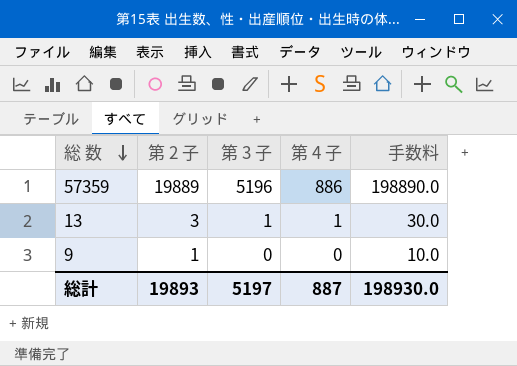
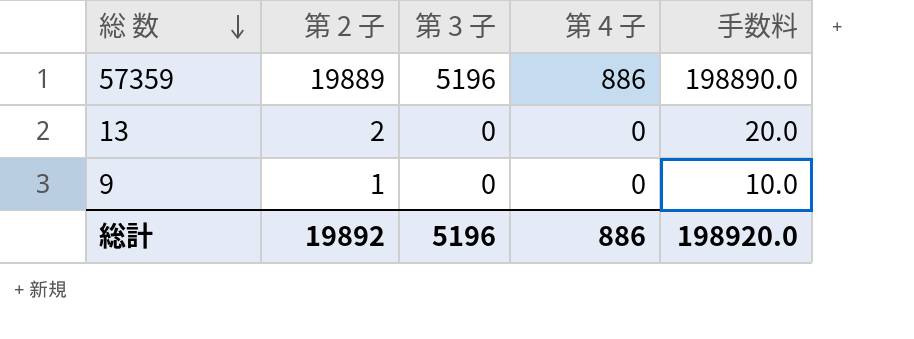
13 | 第 2 子: 3 -> 2
13 | 第 3 子: 1 -> 0
13 | 第 4 子: 1 -> 0
13 | 手数料: 30.0 -> 20.0
総計 | 第 2 子: 19893 -> 19892
総計 | 第 3 子: 5197 -> 5196
総計 | 第 4 子: 887 -> 886
総計 | 手数料: 198930.0 -> 198920.0

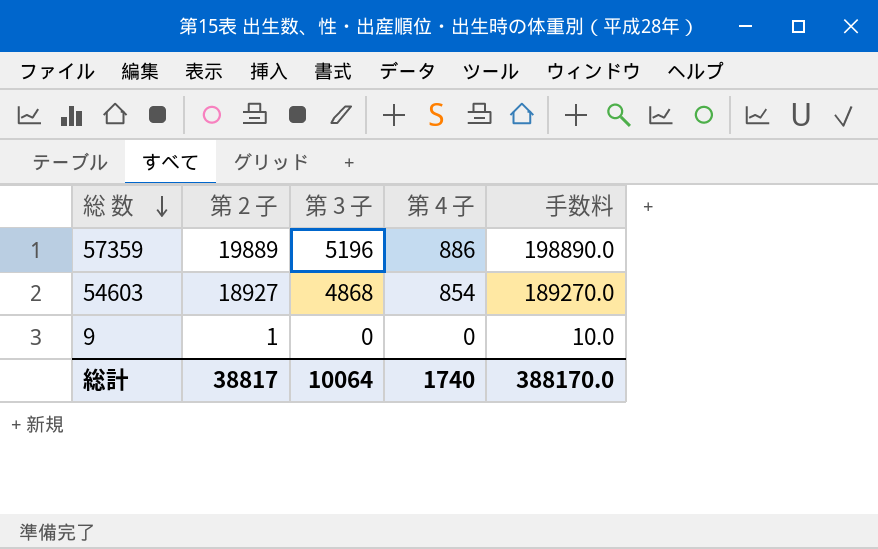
row 13: 2 | 0 | 0 | 20.0 -> none
row 54603: none -> 18927 | 4868 | 854 | 189270.0
総計 | 第 2 子: 19892 -> 38817
総計 | 第 3 子: 5196 -> 10064
総計 | 第 4 子: 886 -> 1740
総計 | 手数料: 198920.0 -> 388170.0

